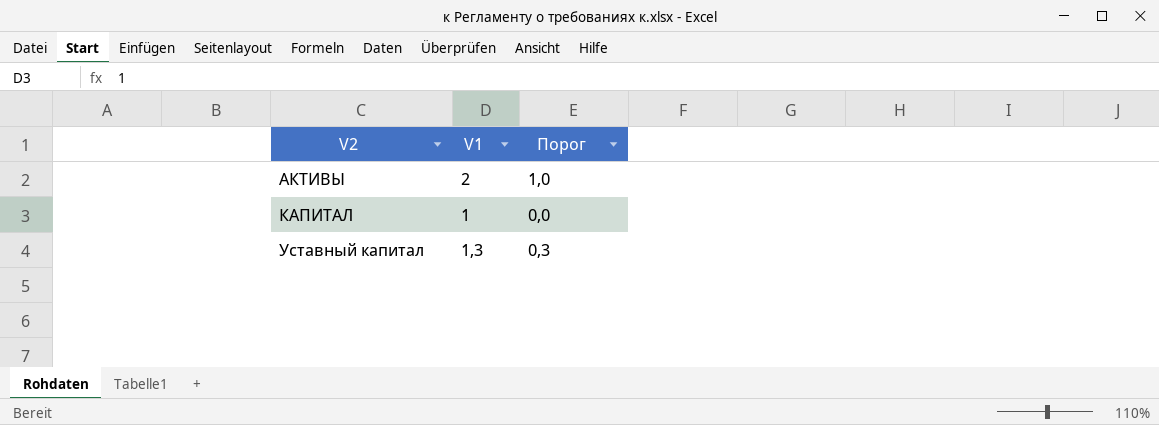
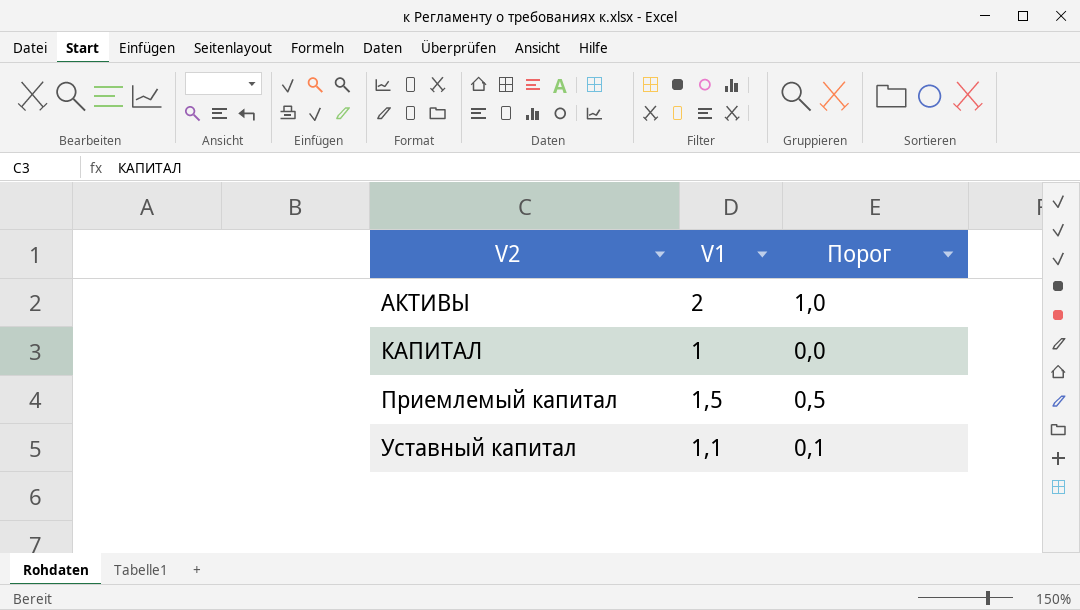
row Приемлемый капитал: none -> 1,5 | 0,5
Уставный капитал | V1: 1,3 -> 1,1
Уставный капитал | Порог: 0,3 -> 0,1

